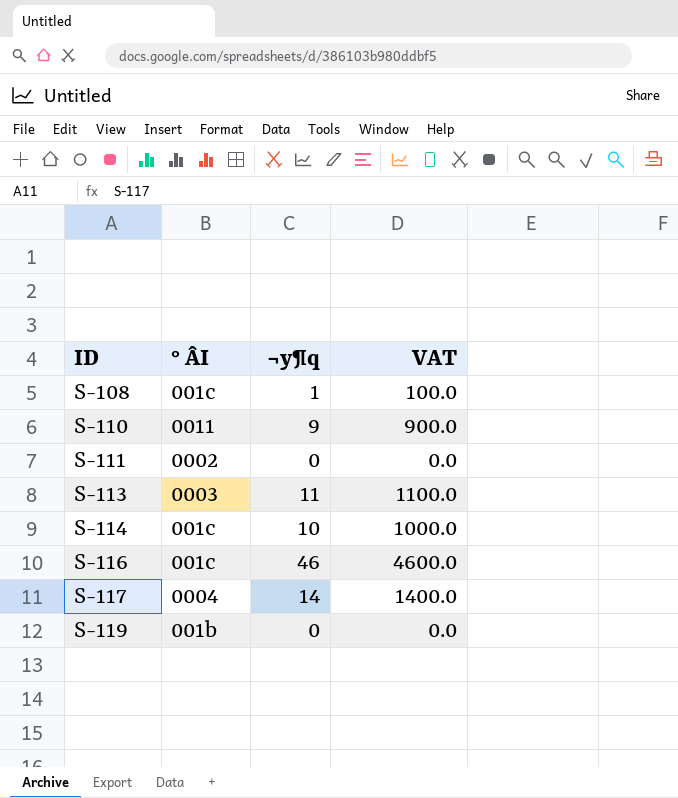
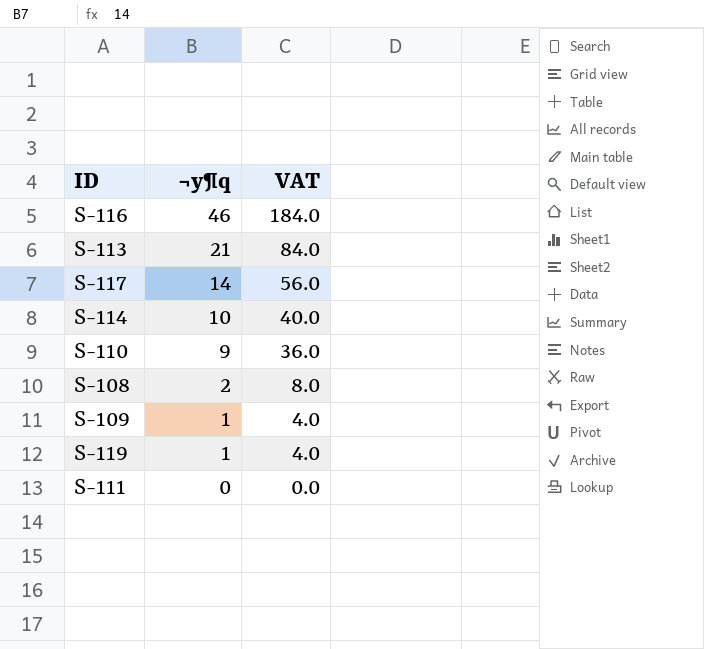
row order: ID ascending -> ¬y¶q descending
column ° ÂI | position: 2 -> none
column VAT | formula: [¬y¶q] * 100 -> [¬y¶q] * 4
S-113 | ¬y¶q: 11 -> 21
S-108 | ¬y¶q: 1 -> 2
row S-109: none -> 1 | 4.0
S-119 | ¬y¶q: 0 -> 1

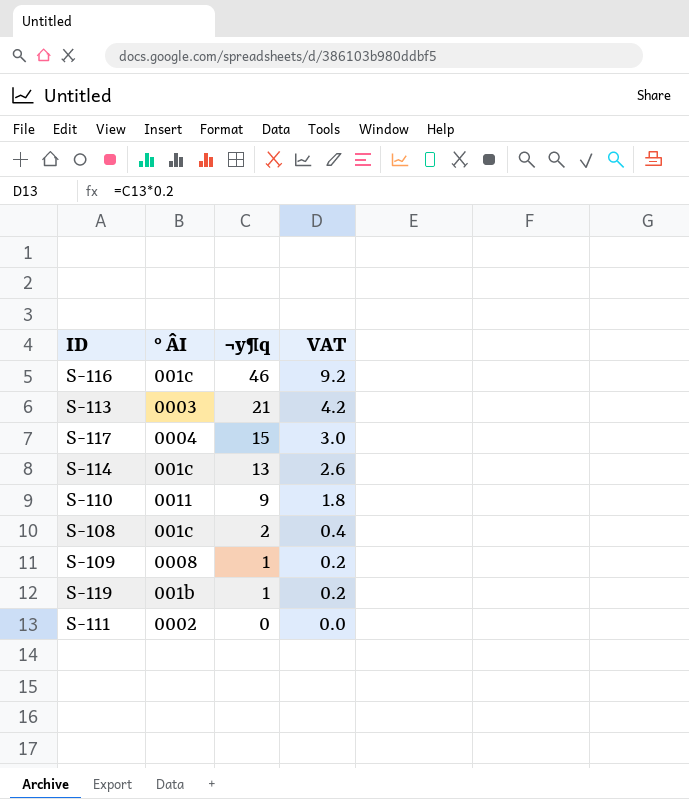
column ° ÂI | position: none -> 2
column VAT | formula: [¬y¶q] * 4 -> [¬y¶q] * 0.2
S-117 | ¬y¶q: 14 -> 15
S-114 | ¬y¶q: 10 -> 13

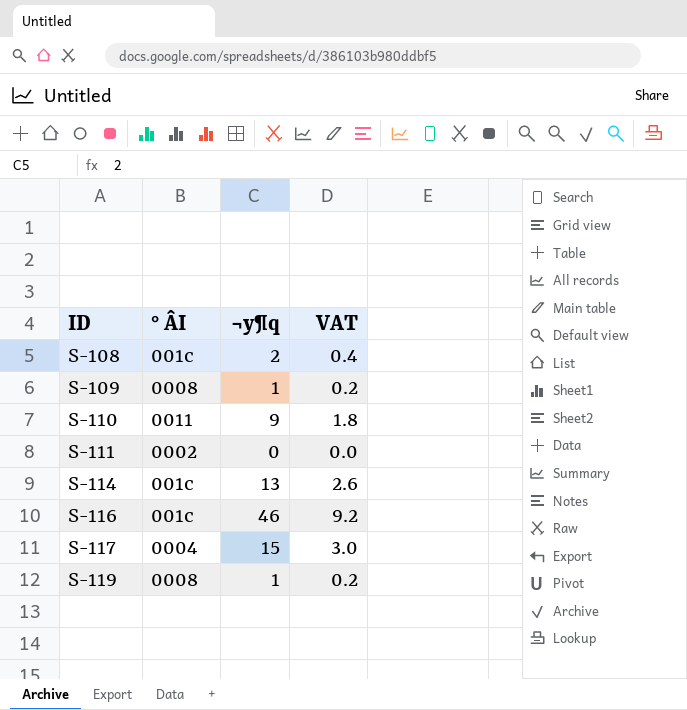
row order: ¬y¶q descending -> ID ascending
row S-113: 0003 | 21 | 4.2 -> none
S-119 | ° ÂI: 001b -> 0008

